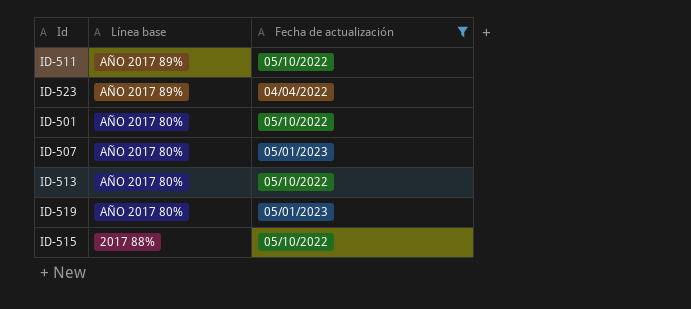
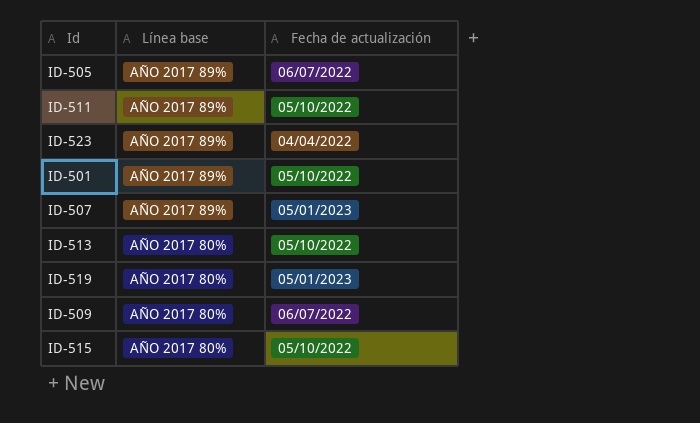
filter: Fecha de actualización != 06/07/2022 -> none
ID-501 | Línea base: AÑO 2017 80% -> AÑO 2017 89%
ID-507 | Línea base: AÑO 2017 80% -> AÑO 2017 89%
ID-515 | Línea base: 2017 88% -> AÑO 2017 80%

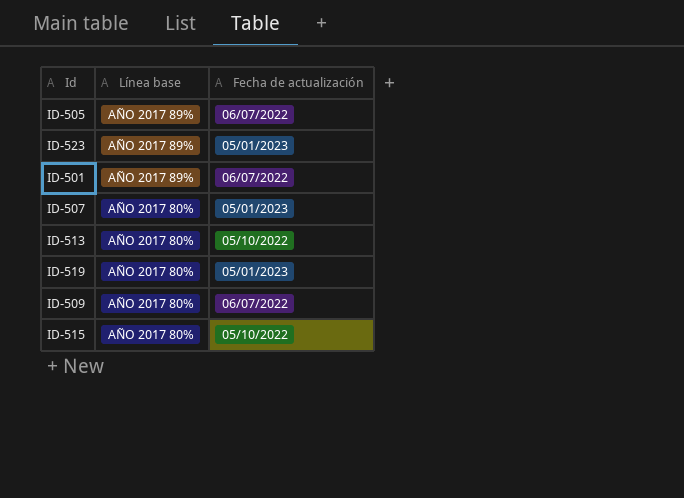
row ID-511: AÑO 2017 89% | 05/10/2022 -> none
ID-523 | Fecha de actualización: 04/04/2022 -> 05/01/2023
ID-501 | Fecha de actualización: 05/10/2022 -> 06/07/2022
ID-507 | Línea base: AÑO 2017 89% -> AÑO 2017 80%

